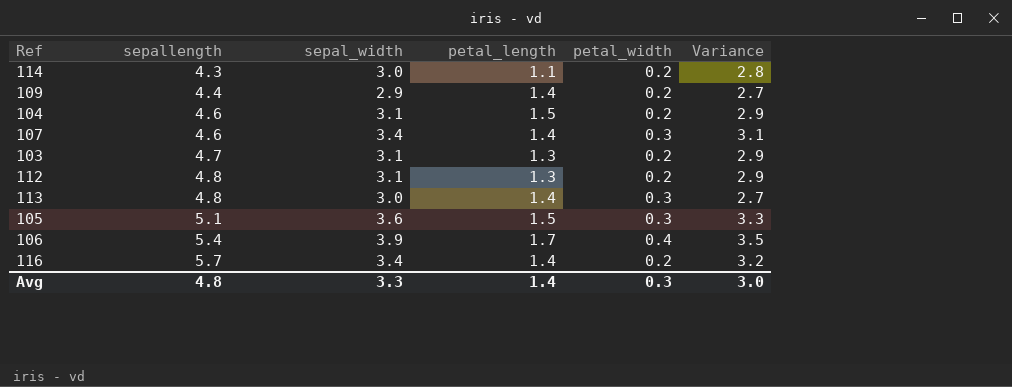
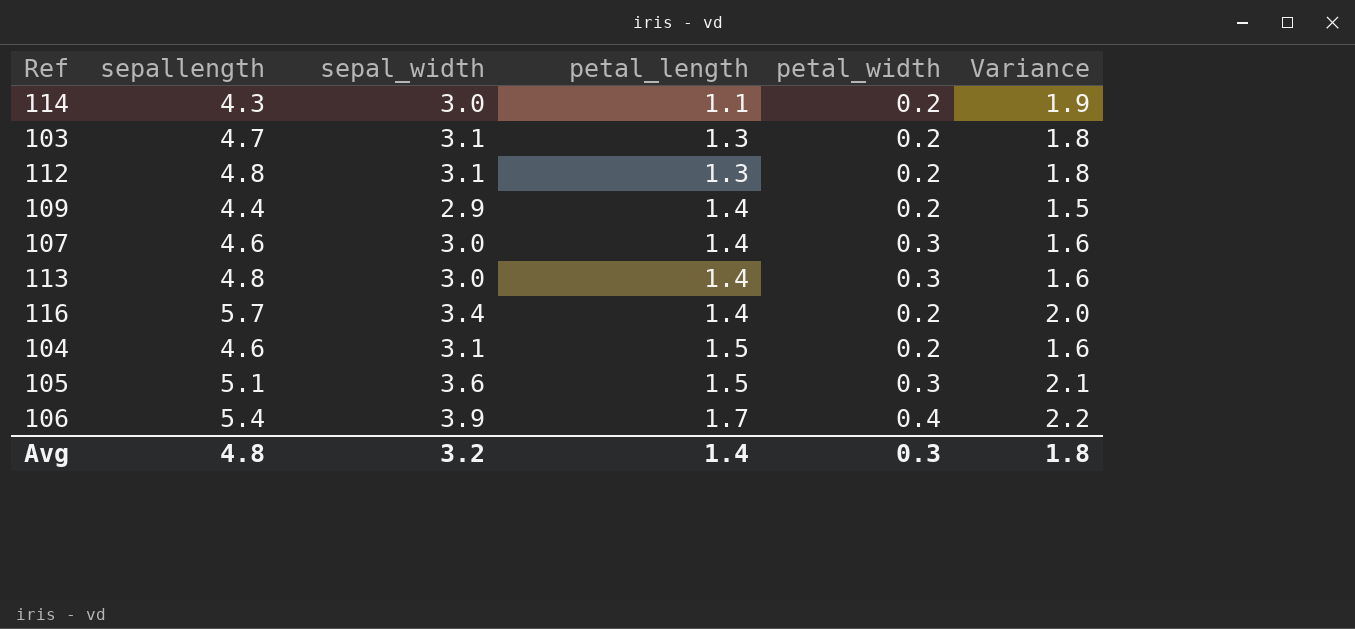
row order: sepallength ascending -> petal_length ascending
column Variance | formula: [sepal_width] - [petal_width] -> [sepal_width] - [petal_length]
107 | sepal_width: 3.4 -> 3.0
Avg | sepal_width: 3.3 -> 3.2
Avg | Variance: 3.0 -> 1.8

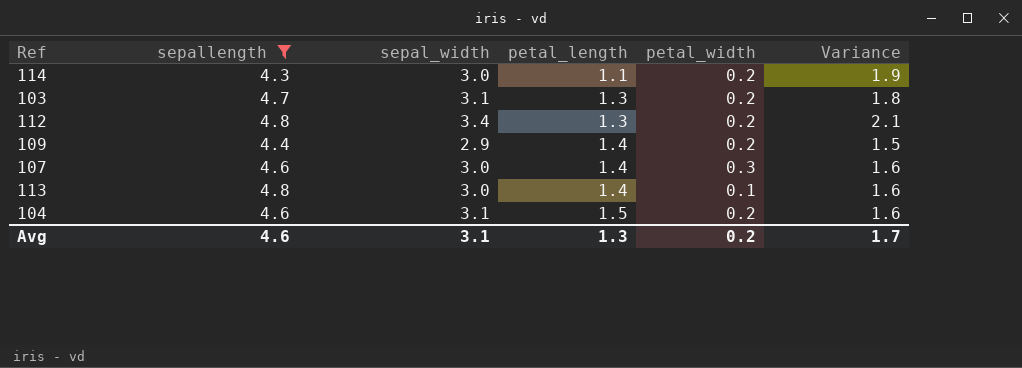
filter: none -> sepallength <= 4.8
112 | sepal_width: 3.1 -> 3.4
112 | Variance: 1.8 -> 2.1
113 | petal_width: 0.3 -> 0.1
Avg | sepallength: 4.8 -> 4.6
Avg | sepal_width: 3.2 -> 3.1
Avg | petal_length: 1.4 -> 1.3
Avg | petal_width: 0.3 -> 0.2
Avg | Variance: 1.8 -> 1.7

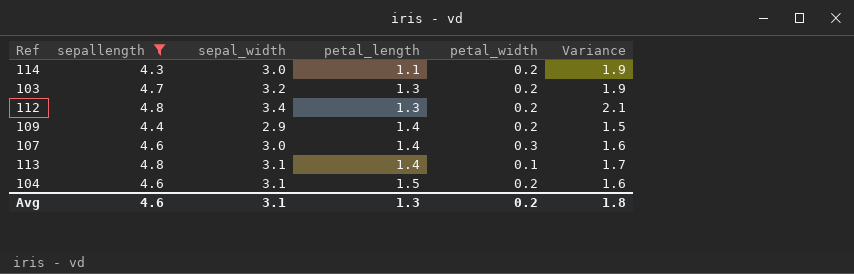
103 | sepal_width: 3.1 -> 3.2
103 | Variance: 1.8 -> 1.9
113 | sepal_width: 3.0 -> 3.1
113 | Variance: 1.6 -> 1.7
Avg | Variance: 1.7 -> 1.8

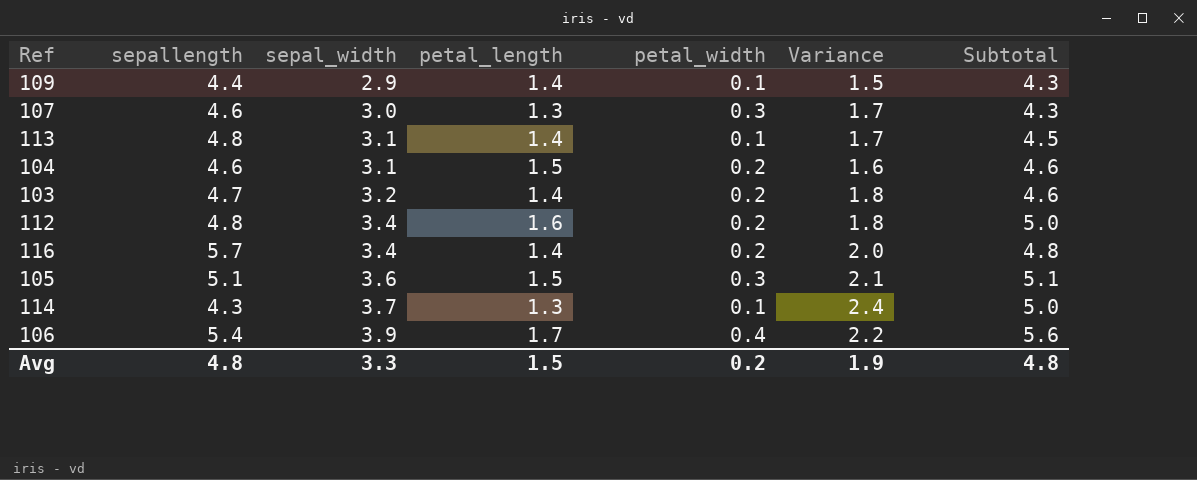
filter: sepallength <= 4.8 -> none
row order: petal_length ascending -> sepal_width ascending
column Subtotal | formula: none -> [sepal_width] + [petal_length]
109 | petal_width: 0.2 -> 0.1
107 | petal_length: 1.4 -> 1.3
107 | Variance: 1.6 -> 1.7
103 | petal_length: 1.3 -> 1.4
103 | Variance: 1.9 -> 1.8
112 | petal_length: 1.3 -> 1.6
112 | Variance: 2.1 -> 1.8
114 | sepal_width: 3.0 -> 3.7
114 | petal_length: 1.1 -> 1.3
114 | petal_width: 0.2 -> 0.1
114 | Variance: 1.9 -> 2.4
Avg | sepallength: 4.6 -> 4.8
Avg | sepal_width: 3.1 -> 3.3
Avg | petal_length: 1.3 -> 1.5
Avg | Variance: 1.8 -> 1.9

